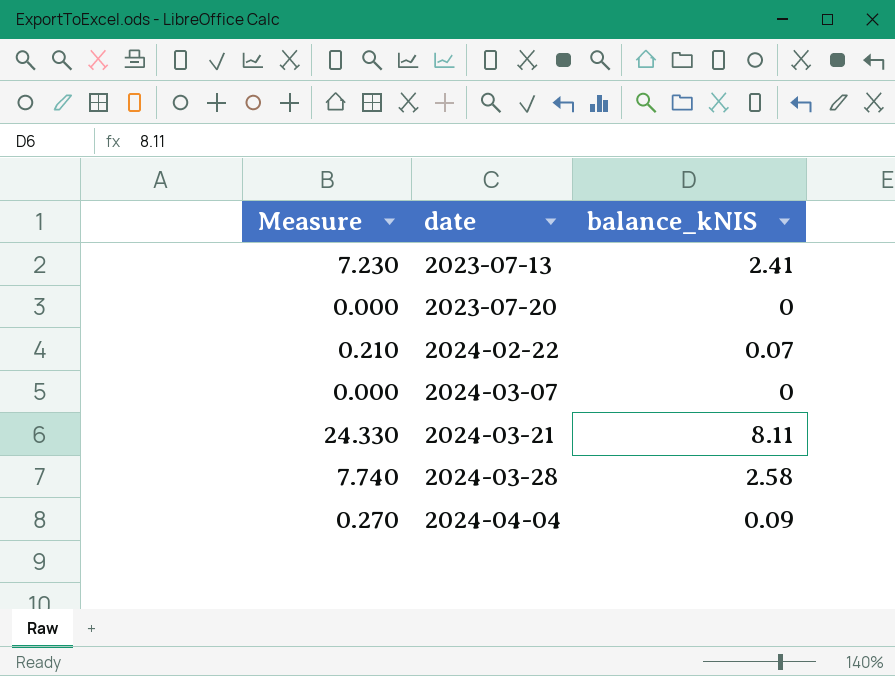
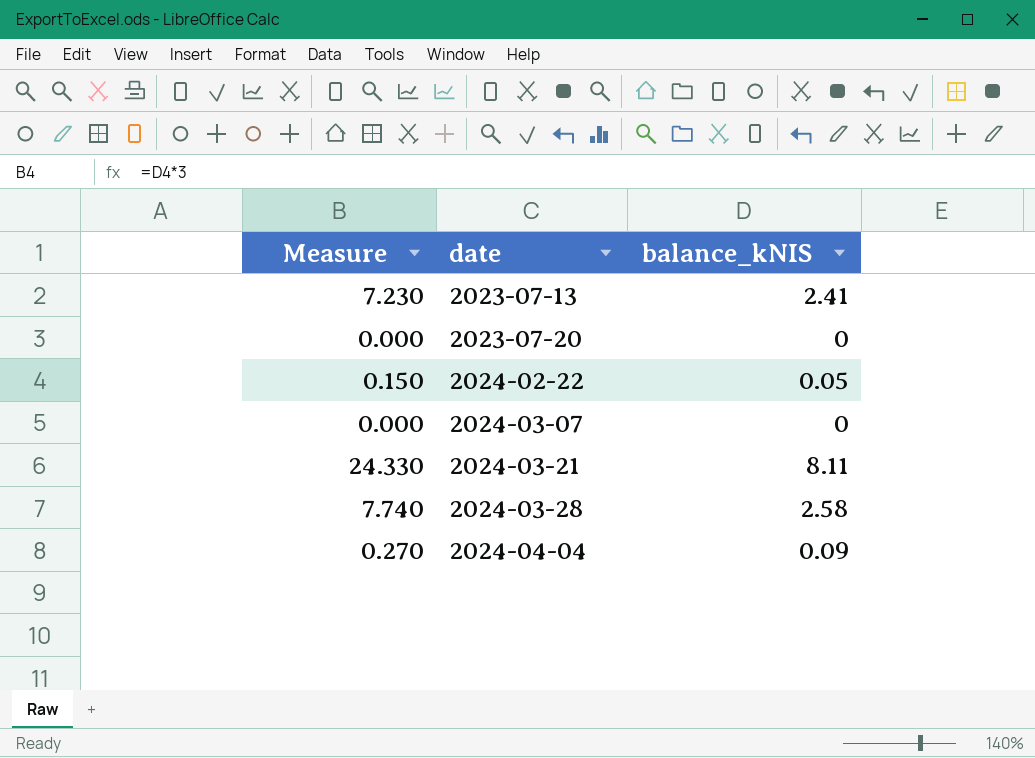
2024-02-22 | Measure: 0.210 -> 0.150
2024-02-22 | balance_kNIS: 0.07 -> 0.05

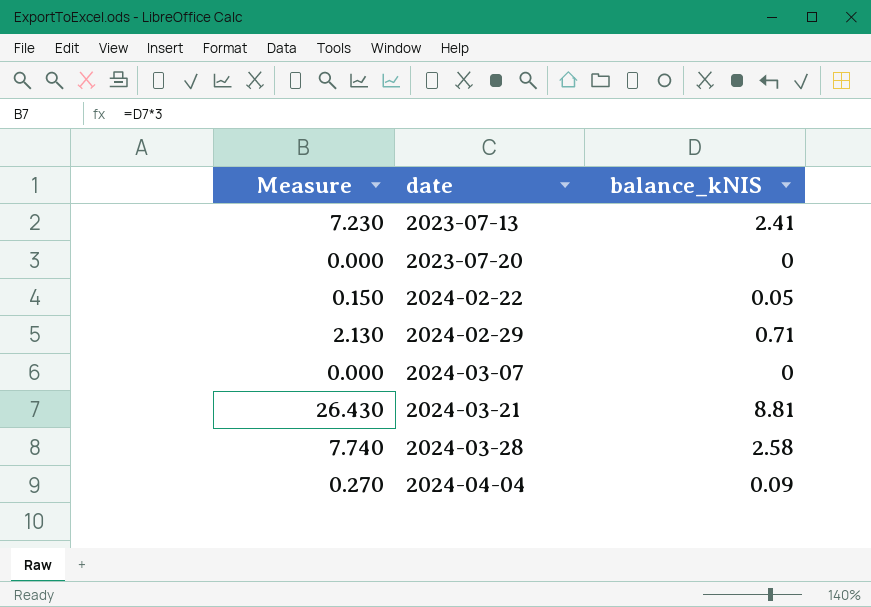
row 2024-02-29: none -> 2.130 | 0.71
2024-03-21 | Measure: 24.330 -> 26.430
2024-03-21 | balance_kNIS: 8.11 -> 8.81

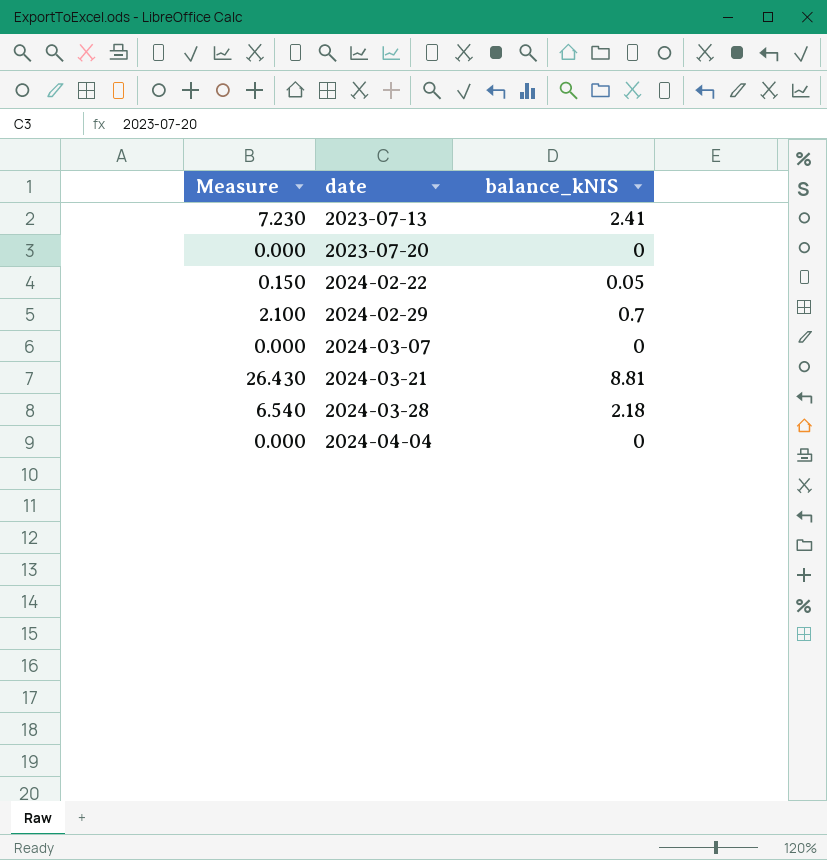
2024-02-29 | Measure: 2.130 -> 2.100
2024-02-29 | balance_kNIS: 0.71 -> 0.7
2024-03-28 | Measure: 7.740 -> 6.540
2024-03-28 | balance_kNIS: 2.58 -> 2.18
2024-04-04 | Measure: 0.270 -> 0.000
2024-04-04 | balance_kNIS: 0.09 -> 0

